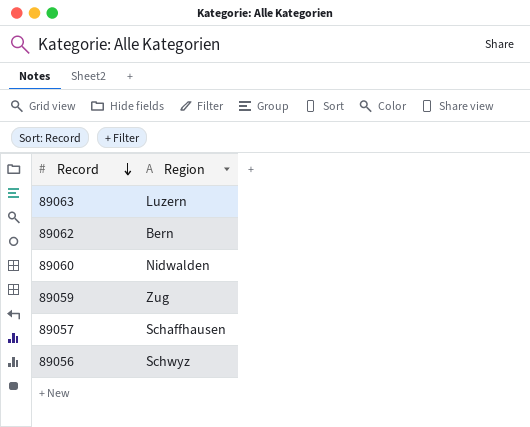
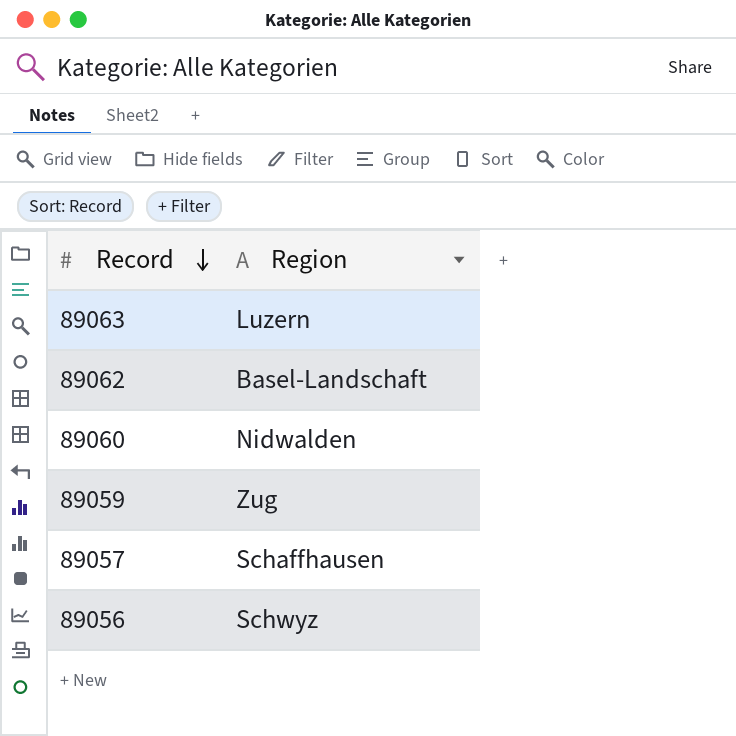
89062 | Region: Bern -> Basel-Landschaft

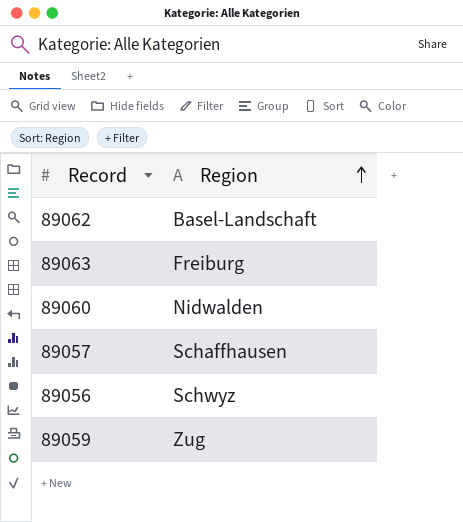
row order: Record descending -> Region ascending
89063 | Region: Luzern -> Freiburg

